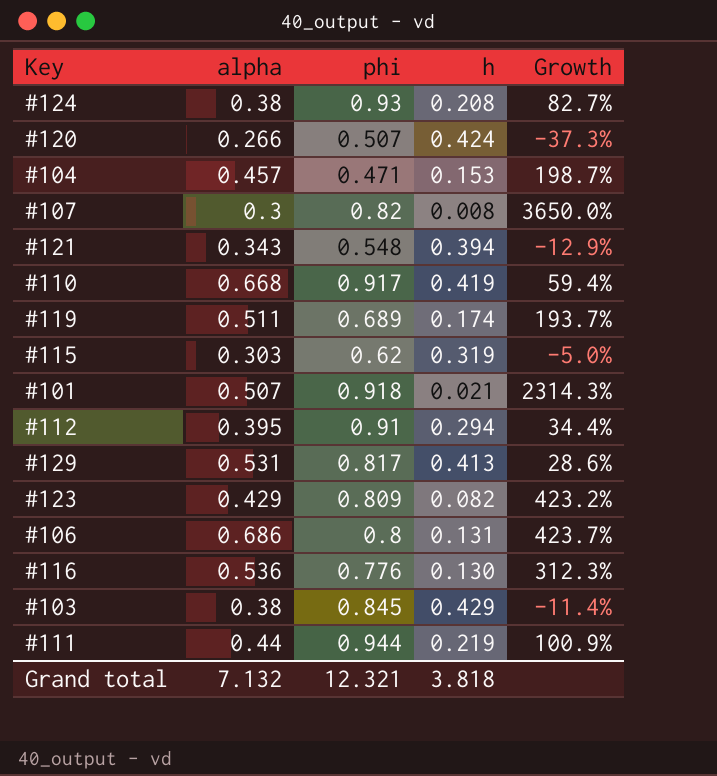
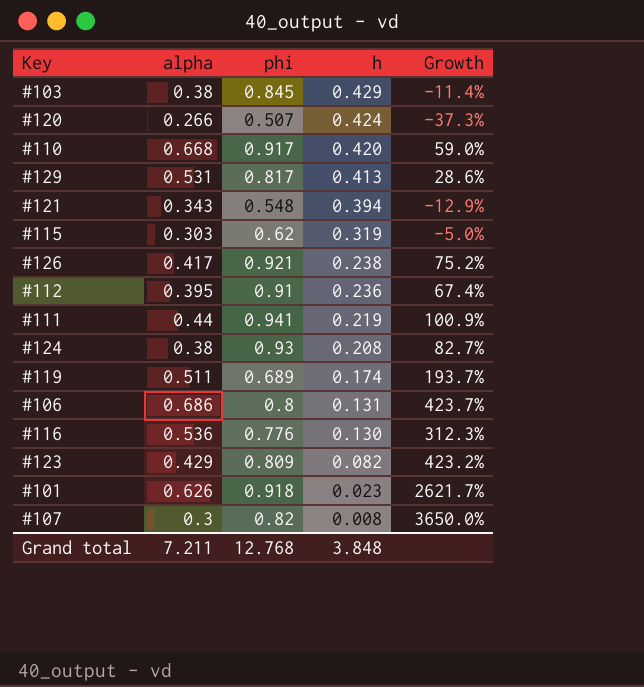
row order: none -> h descending
row #104: 0.457 | 0.471 | 0.153 | 198.7% -> none
#110 | h: 0.419 -> 0.420
#110 | Growth: 59.4% -> 59.0%
row #126: none -> 0.417 | 0.921 | 0.238 | 75.2%
#112 | h: 0.294 -> 0.236
#112 | Growth: 34.4% -> 67.4%
#111 | phi: 0.944 -> 0.941
#101 | alpha: 0.507 -> 0.626
#101 | h: 0.021 -> 0.023
#101 | Growth: 2314.3% -> 2621.7%
Grand total | alpha: 7.132 -> 7.211
Grand total | phi: 12.321 -> 12.768
Grand total | h: 3.818 -> 3.848

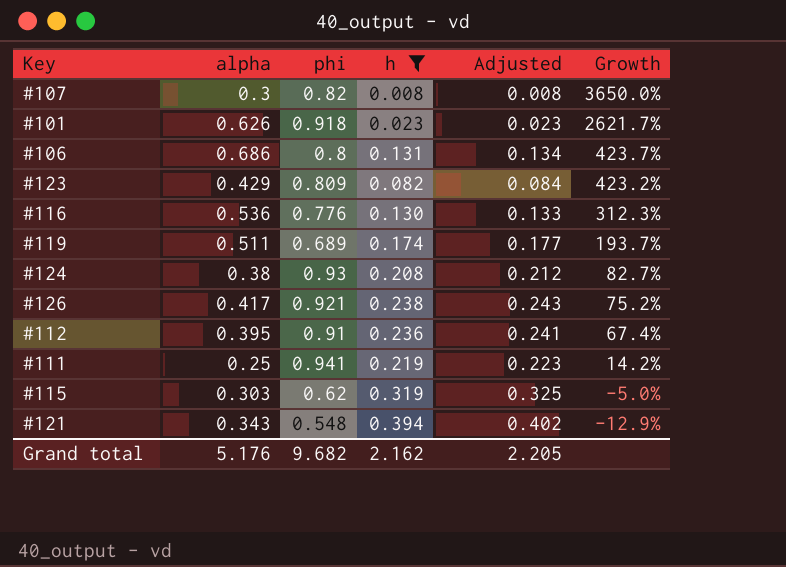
filter: none -> h <= 0.394
row order: h descending -> Growth descending
column Adjusted | formula: none -> [h] * 1.02
#111 | alpha: 0.44 -> 0.25
#111 | Growth: 100.9% -> 14.2%
Grand total | alpha: 7.211 -> 5.176
Grand total | phi: 12.768 -> 9.682
Grand total | h: 3.848 -> 2.162

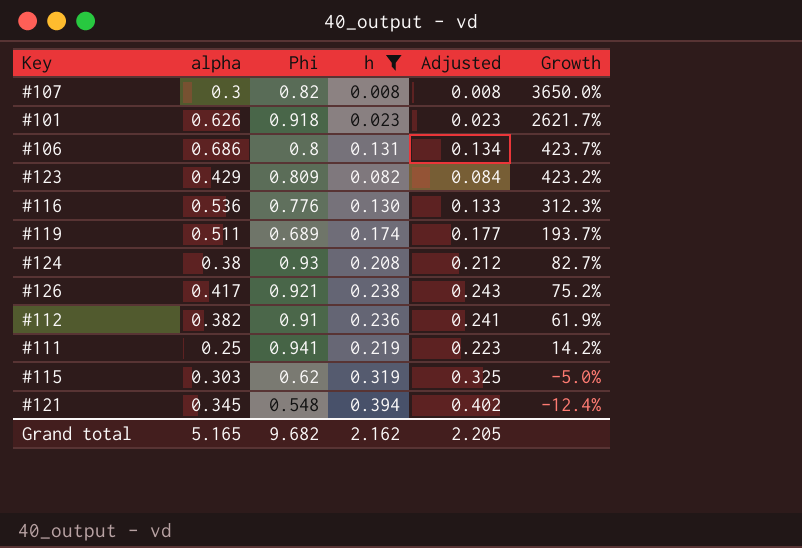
column name: phi -> Phi
#112 | alpha: 0.395 -> 0.382
#112 | Growth: 67.4% -> 61.9%
#121 | alpha: 0.343 -> 0.345
#121 | Growth: -12.9% -> -12.4%
Grand total | alpha: 5.176 -> 5.165

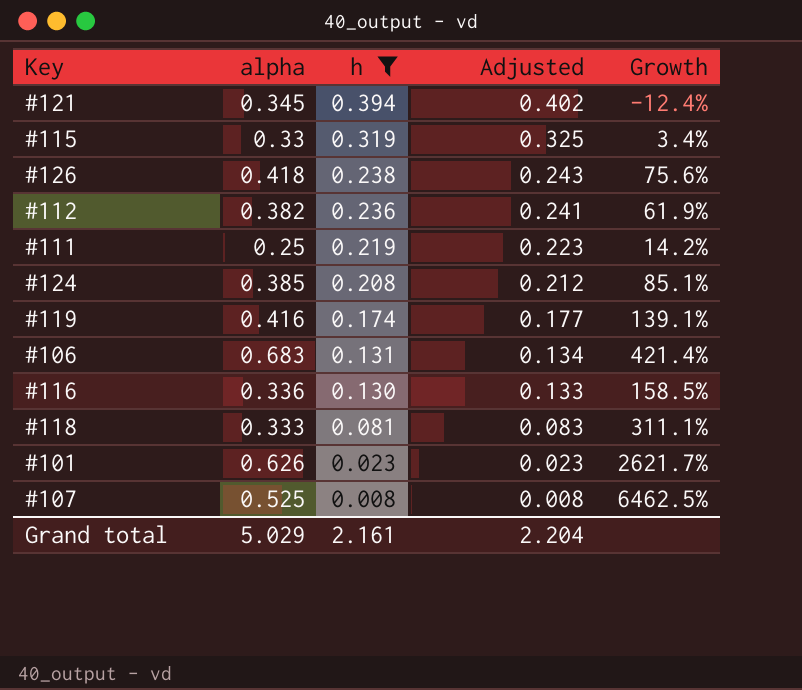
row order: Growth descending -> h descending
column Phi | position: 3 -> none
row #123: 0.429 | 0.809 | 0.082 | 0.084 | 423.2% -> none
#115 | alpha: 0.303 -> 0.33
#115 | Growth: -5.0% -> 3.4%
#126 | alpha: 0.417 -> 0.418
#126 | Growth: 75.2% -> 75.6%
#124 | alpha: 0.38 -> 0.385
#124 | Growth: 82.7% -> 85.1%
#119 | alpha: 0.511 -> 0.416
#119 | Growth: 193.7% -> 139.1%
#106 | alpha: 0.686 -> 0.683
#106 | Growth: 423.7% -> 421.4%
#116 | alpha: 0.536 -> 0.336
#116 | Growth: 312.3% -> 158.5%
row #118: none -> 0.333 | 0.081 | 0.083 | 311.1%
#107 | alpha: 0.3 -> 0.525
#107 | Growth: 3650.0% -> 6462.5%
Grand total | alpha: 5.165 -> 5.029
Grand total | h: 2.162 -> 2.161
Grand total | Adjusted: 2.205 -> 2.204

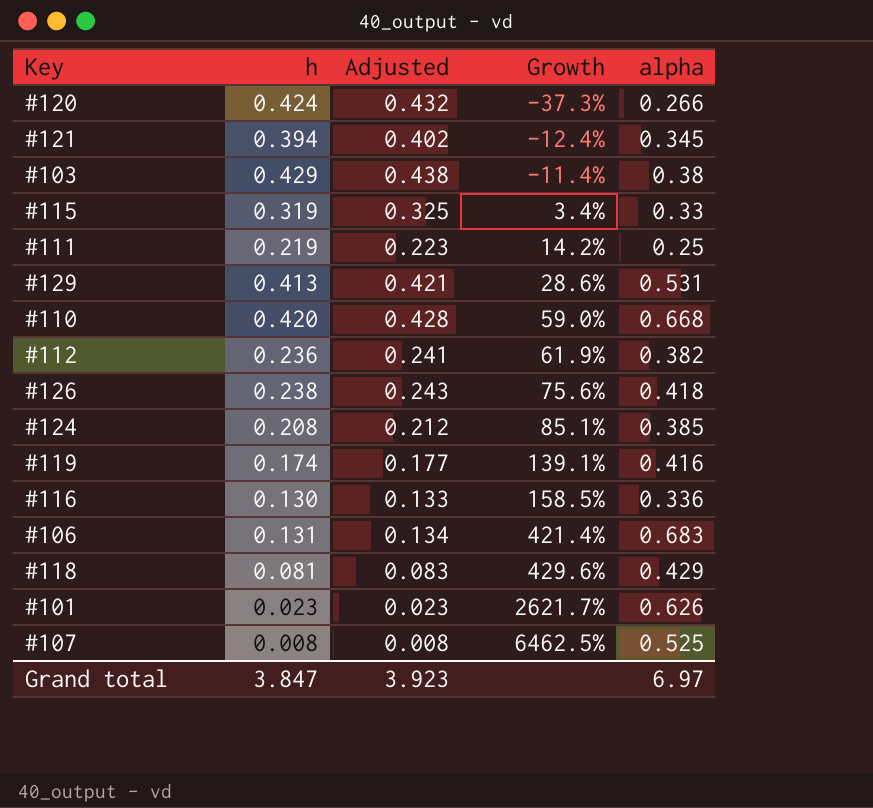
filter: h <= 0.394 -> none
row order: h descending -> Growth ascending
column alpha | position: 2 -> 5
#118 | Growth: 311.1% -> 429.6%
#118 | alpha: 0.333 -> 0.429
Grand total | h: 2.161 -> 3.847
Grand total | Adjusted: 2.204 -> 3.923
Grand total | alpha: 5.029 -> 6.97

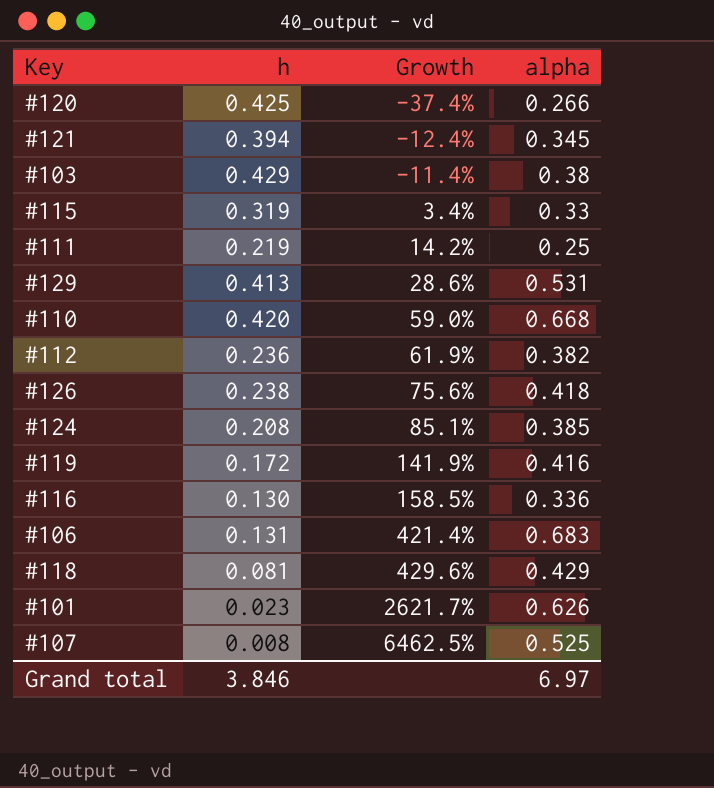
column Adjusted | formula: [h] * 1.02 -> none
#120 | h: 0.424 -> 0.425
#120 | Growth: -37.3% -> -37.4%
#119 | h: 0.174 -> 0.172
#119 | Growth: 139.1% -> 141.9%
Grand total | h: 3.847 -> 3.846

